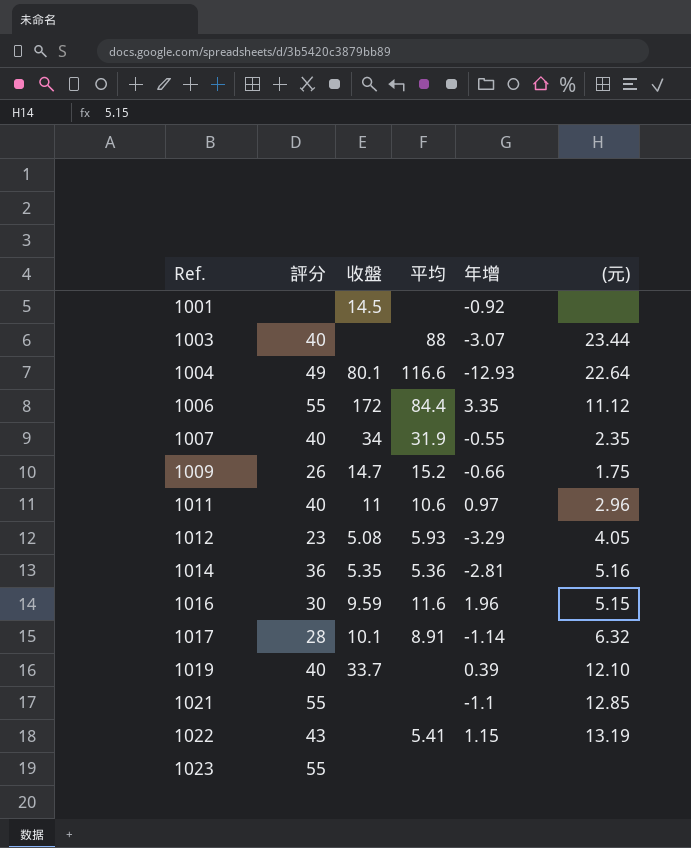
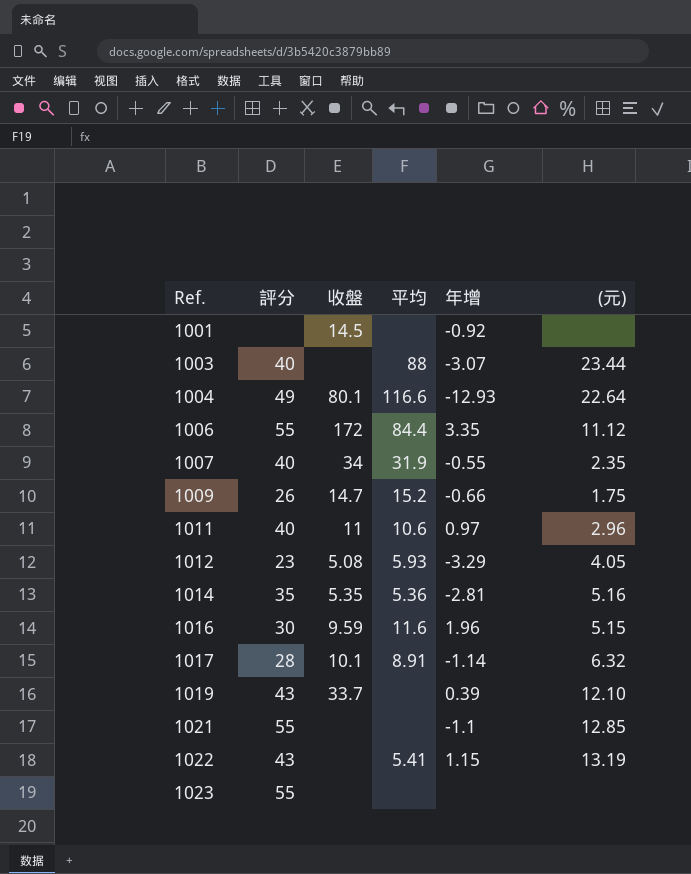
1014 | 評分: 36 -> 35
1019 | 評分: 40 -> 43

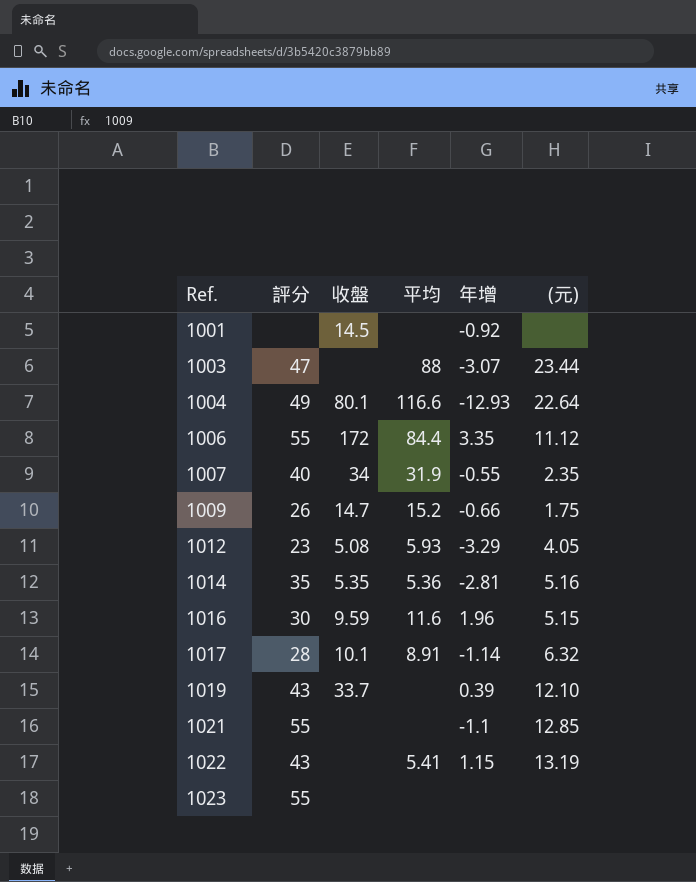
row 1011: 40 | 11 | 10.6 | 0.97 | 2.96 -> none
1003 | 評分: 40 -> 47

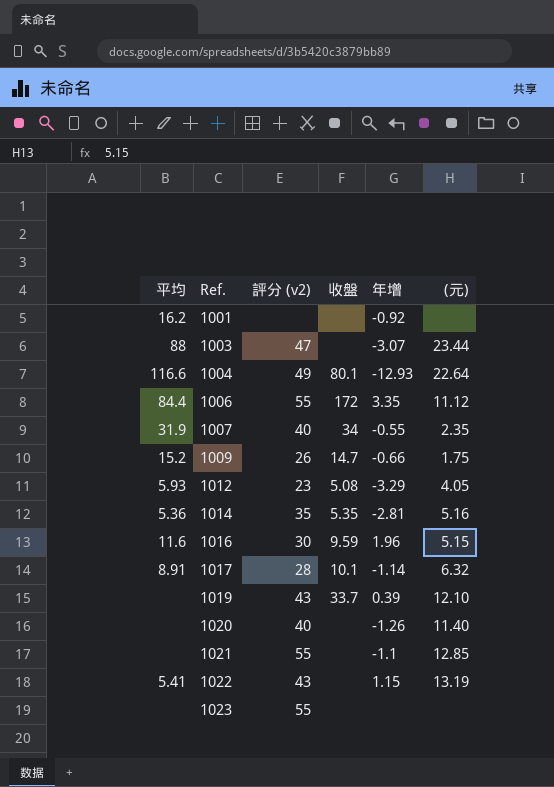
column 平均 | position: 4 -> 1
column name: 評分 -> 評分 (v2)
1001 | 平均: none -> 16.2
1001 | 收盤: 14.5 -> none
row 1020: none -> none | 40 | none | -1.26 | 11.40

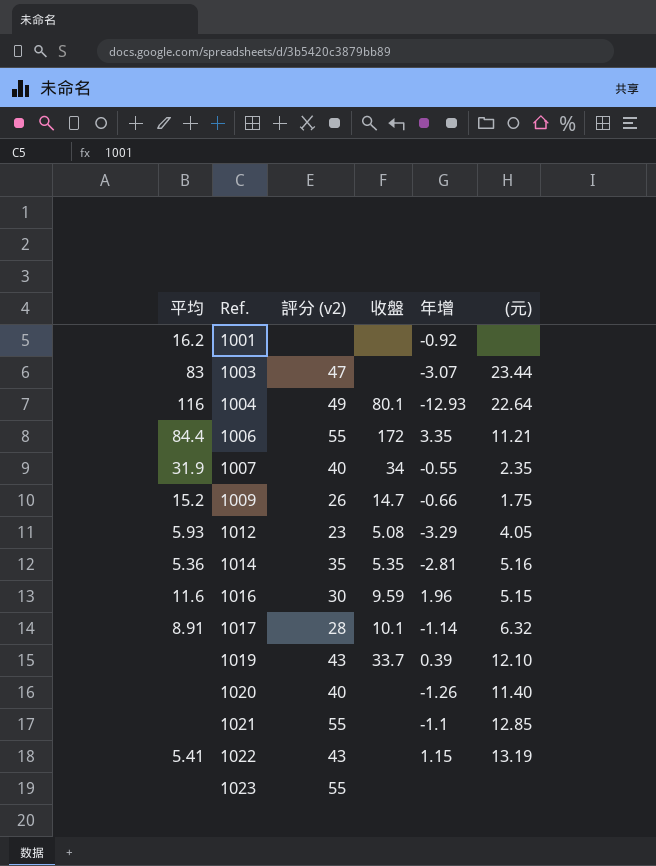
1003 | 平均: 88 -> 83
1004 | 平均: 116.6 -> 116
1006 | (元): 11.12 -> 11.21

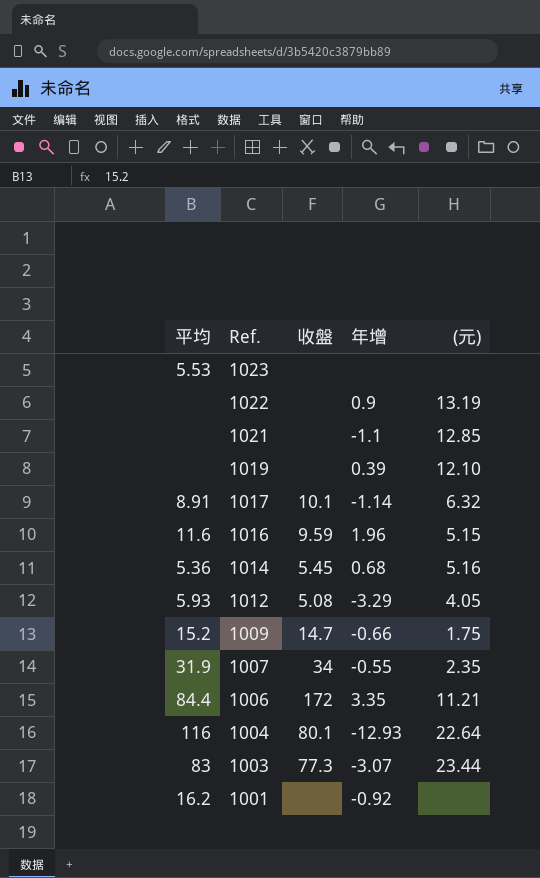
row order: Ref. ascending -> Ref. descending
column 評分 (v2) | position: 3 -> none
row 1020: none | 40 | none | -1.26 | 11.40 -> none
1023 | 平均: none -> 5.53
1022 | 平均: 5.41 -> none
1022 | 年增: 1.15 -> 0.9
1019 | 收盤: 33.7 -> none
1014 | 收盤: 5.35 -> 5.45
1014 | 年增: -2.81 -> 0.68
1003 | 收盤: none -> 77.3

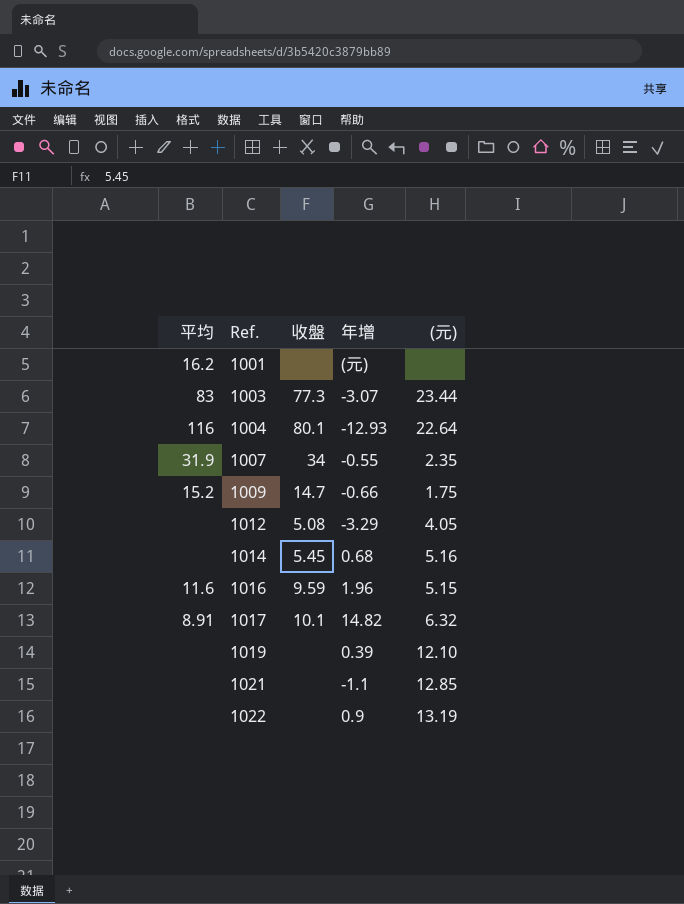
row order: Ref. descending -> Ref. ascending
row 1023: 5.53 | none | none | none -> none
row 1006: 84.4 | 172 | 3.35 | 11.21 -> none
1001 | 年增: -0.92 -> (元)
1012 | 平均: 5.93 -> none
1014 | 平均: 5.36 -> none
1017 | 年增: -1.14 -> 14.82

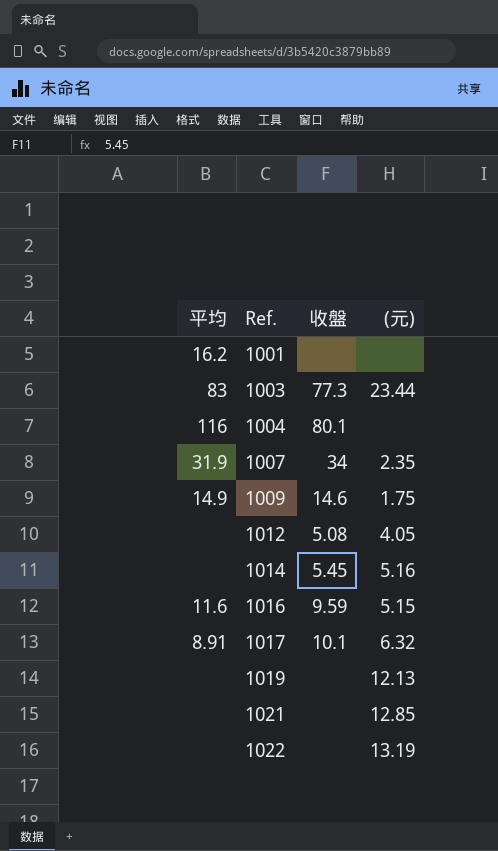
column 年增 | position: 4 -> none
1004 | (元): 22.64 -> none
1009 | 平均: 15.2 -> 14.9
1009 | 收盤: 14.7 -> 14.6
1019 | (元): 12.10 -> 12.13

